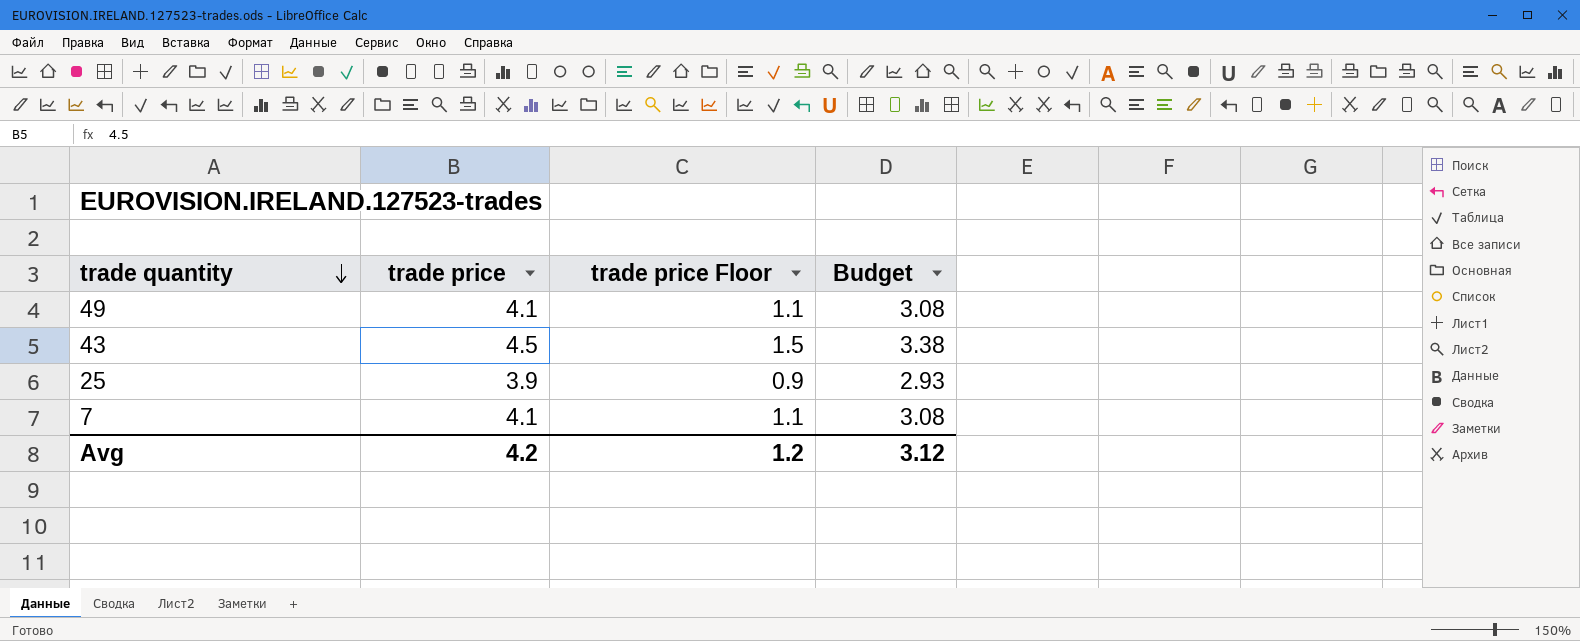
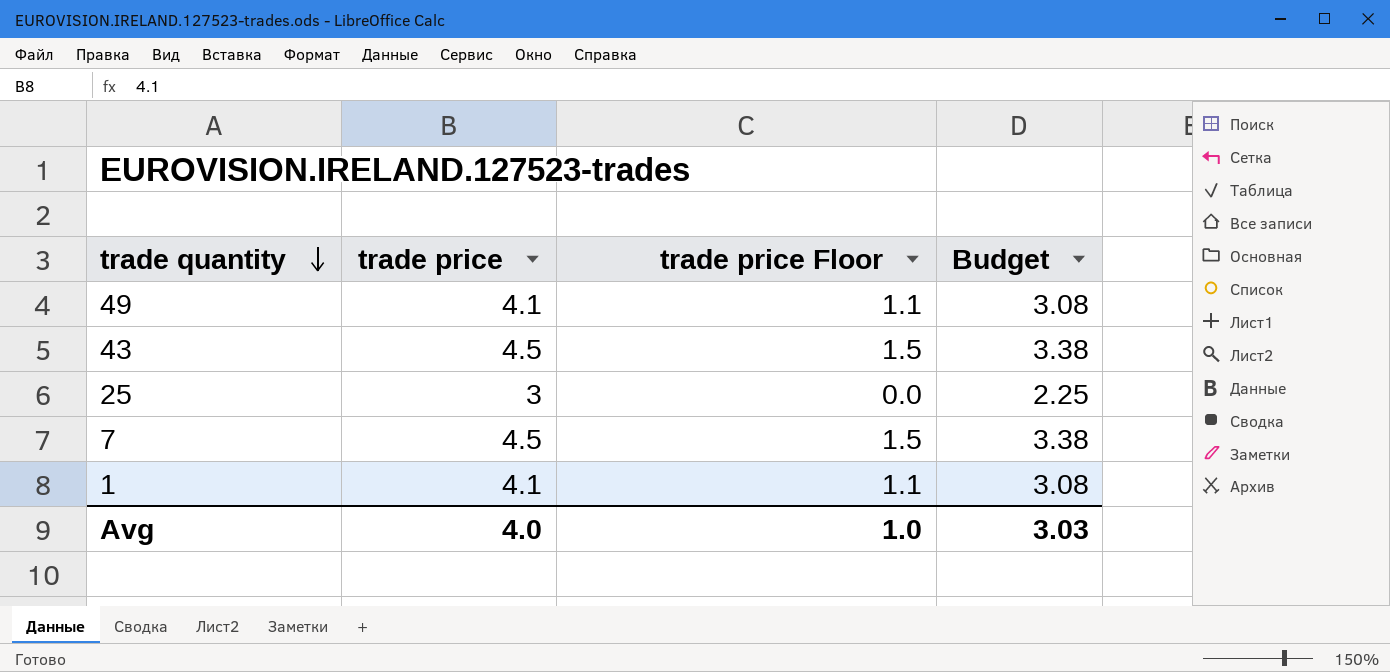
25 | trade price: 3.9 -> 3
25 | trade price Floor: 0.9 -> 0.0
25 | Budget: 2.93 -> 2.25
7 | trade price: 4.1 -> 4.5
7 | trade price Floor: 1.1 -> 1.5
7 | Budget: 3.08 -> 3.38
row 1: none -> 4.1 | 1.1 | 3.08
Avg | trade price: 4.2 -> 4.0
Avg | trade price Floor: 1.2 -> 1.0
Avg | Budget: 3.12 -> 3.03

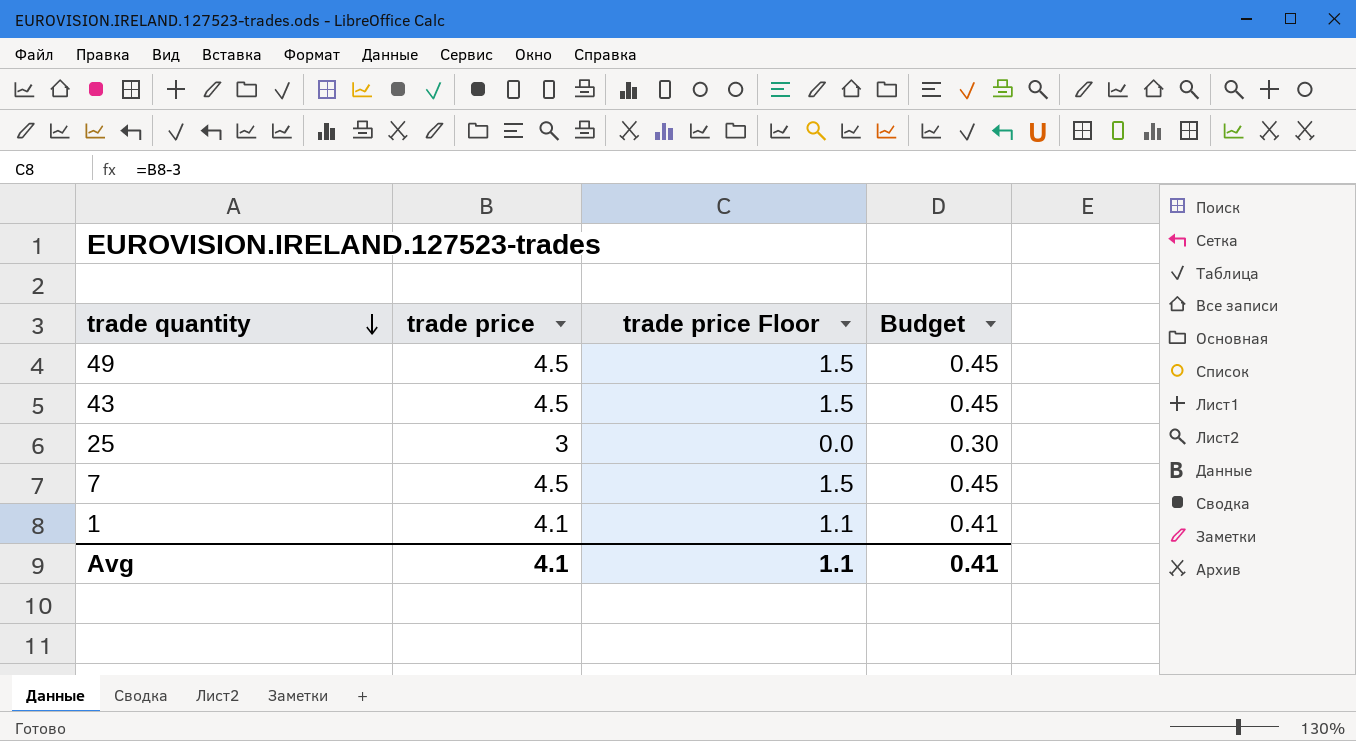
column Budget | formula: [trade price] * 0.75 -> [trade price] * 0.1
49 | trade price: 4.1 -> 4.5
49 | trade price Floor: 1.1 -> 1.5
Avg | trade price: 4.0 -> 4.1
Avg | trade price Floor: 1.0 -> 1.1
Avg | Budget: 3.03 -> 0.41

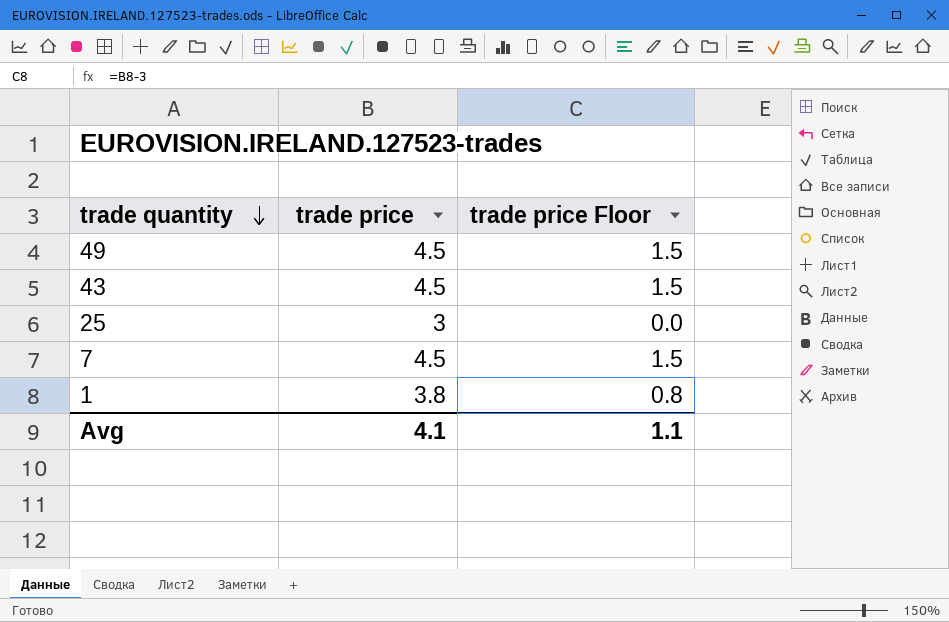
column Budget | formula: [trade price] * 0.1 -> none
1 | trade price: 4.1 -> 3.8
1 | trade price Floor: 1.1 -> 0.8

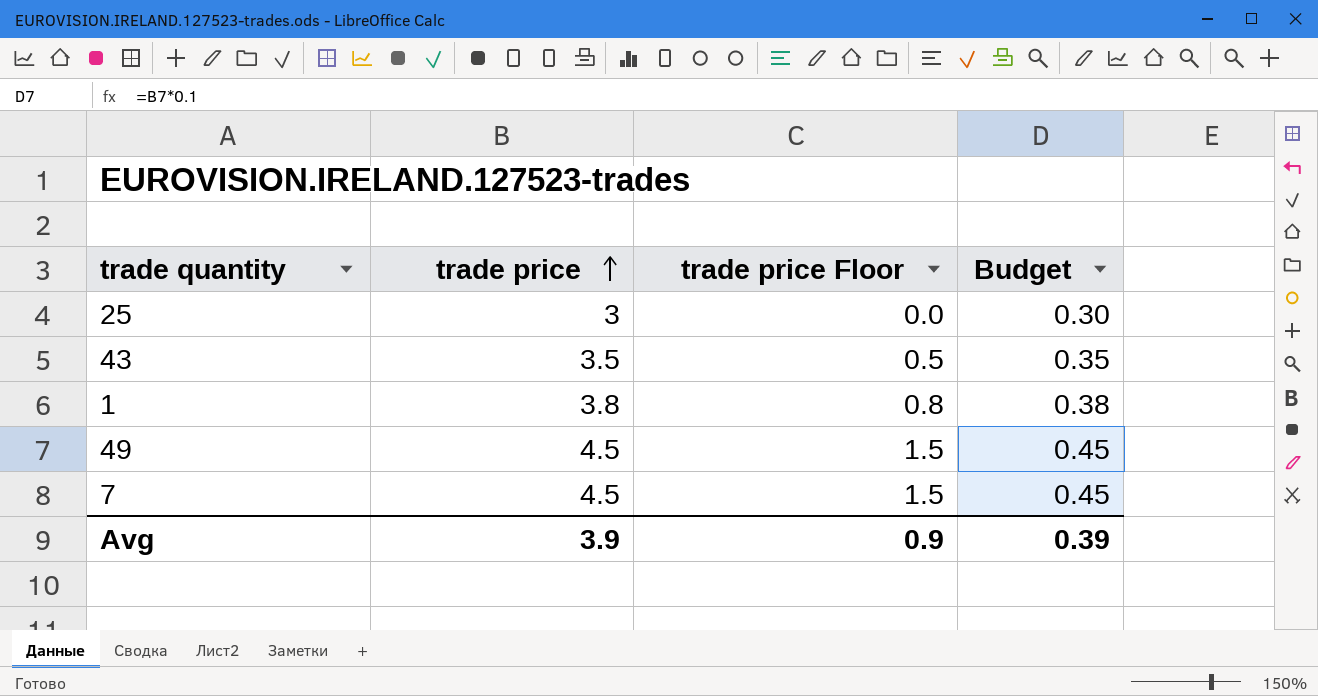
row order: trade quantity descending -> trade price ascending
column Budget | formula: none -> [trade price] * 0.1
43 | trade price: 4.5 -> 3.5
43 | trade price Floor: 1.5 -> 0.5
Avg | trade price: 4.1 -> 3.9
Avg | trade price Floor: 1.1 -> 0.9

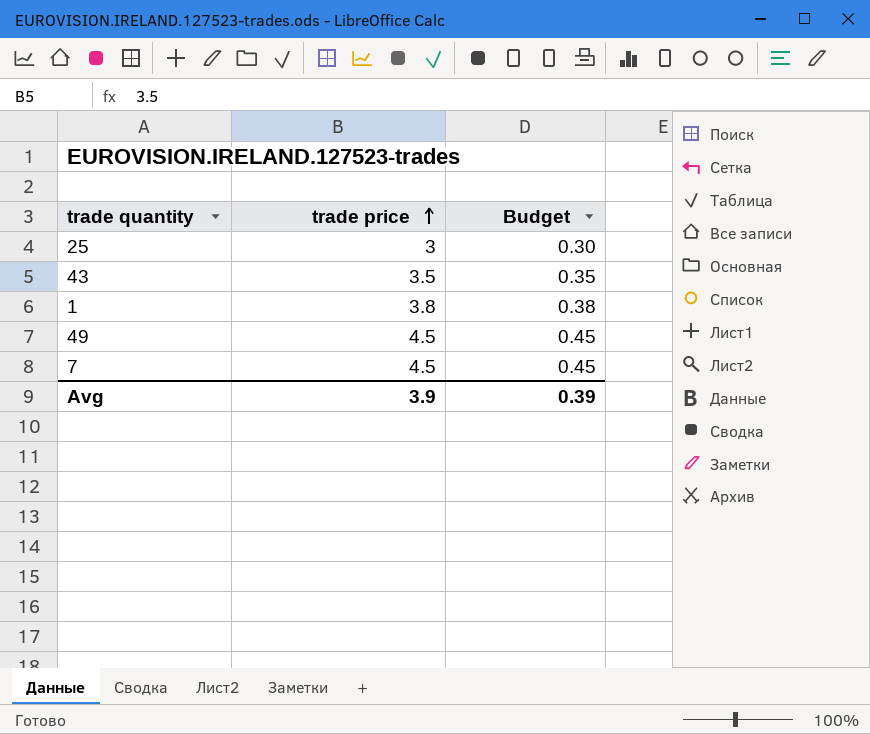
column trade price Floor | formula: [trade price] - 3 -> none

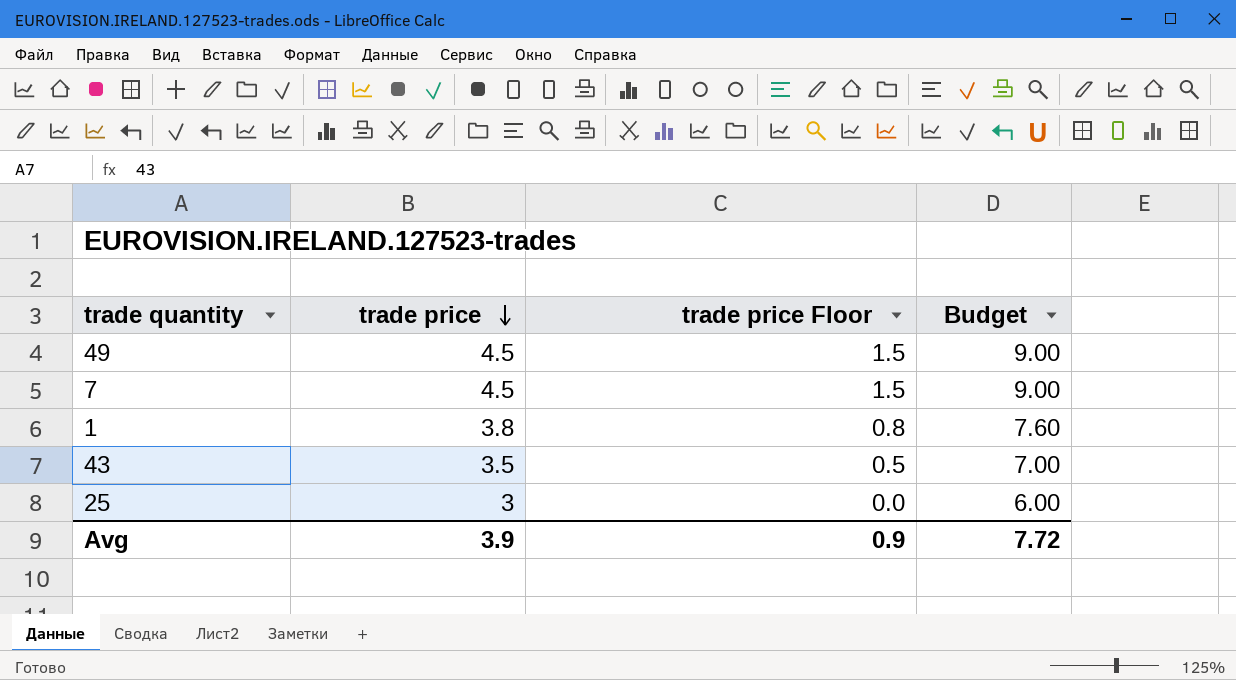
row order: trade price ascending -> trade price descending
column trade price Floor | formula: none -> [trade price] - 3
column Budget | formula: [trade price] * 0.1 -> [trade price] * 2
Avg | Budget: 0.39 -> 7.72

